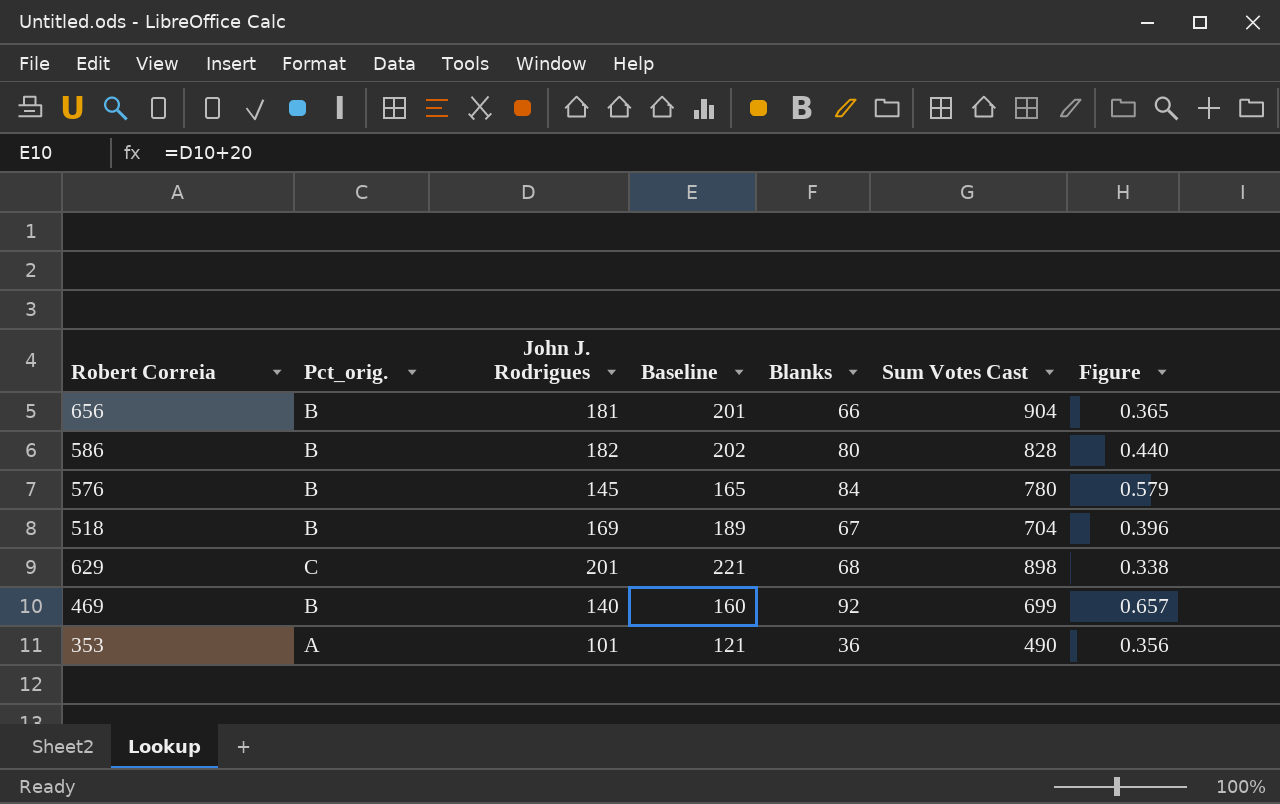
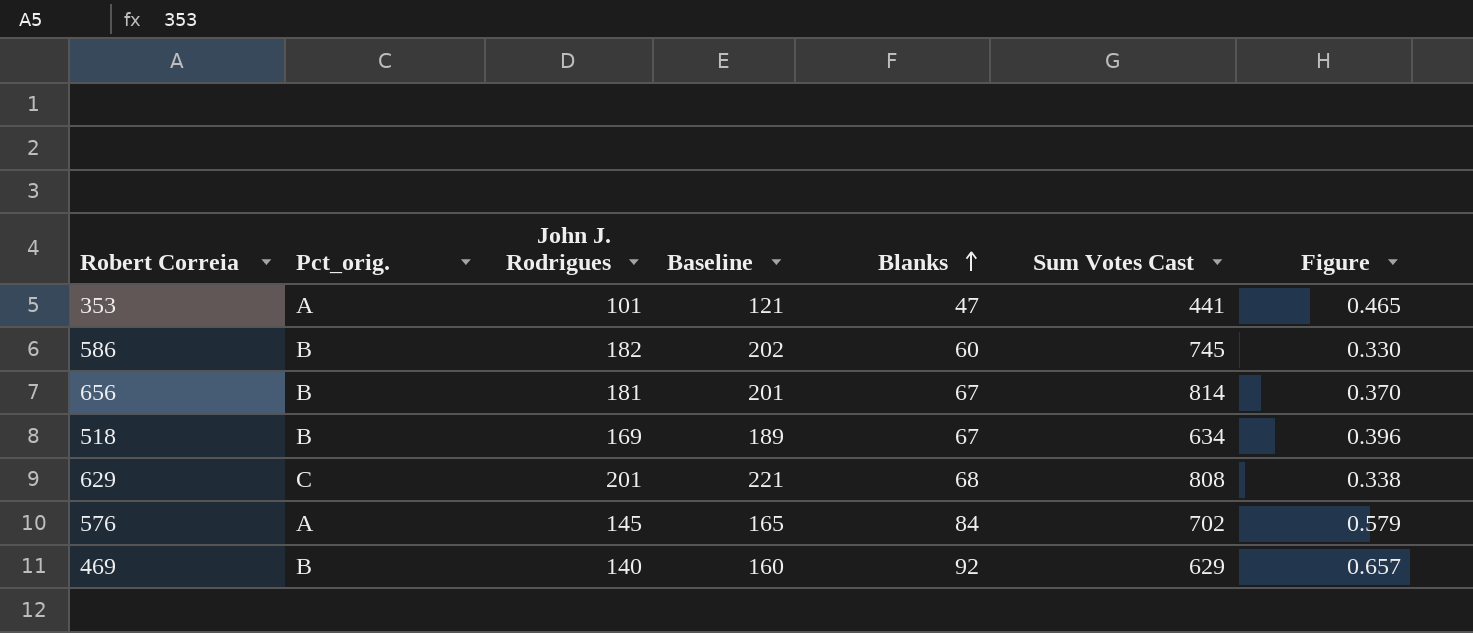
row order: none -> Blanks ascending
353 | Blanks: 36 -> 47
353 | Sum Votes Cast: 490 -> 441
353 | Figure: 0.356 -> 0.465
586 | Blanks: 80 -> 60
586 | Sum Votes Cast: 828 -> 745
586 | Figure: 0.440 -> 0.330
656 | Blanks: 66 -> 67
656 | Sum Votes Cast: 904 -> 814
656 | Figure: 0.365 -> 0.370
518 | Sum Votes Cast: 704 -> 634
629 | Sum Votes Cast: 898 -> 808
576 | Pct_orig.: B -> A
576 | Sum Votes Cast: 780 -> 702
469 | Sum Votes Cast: 699 -> 629

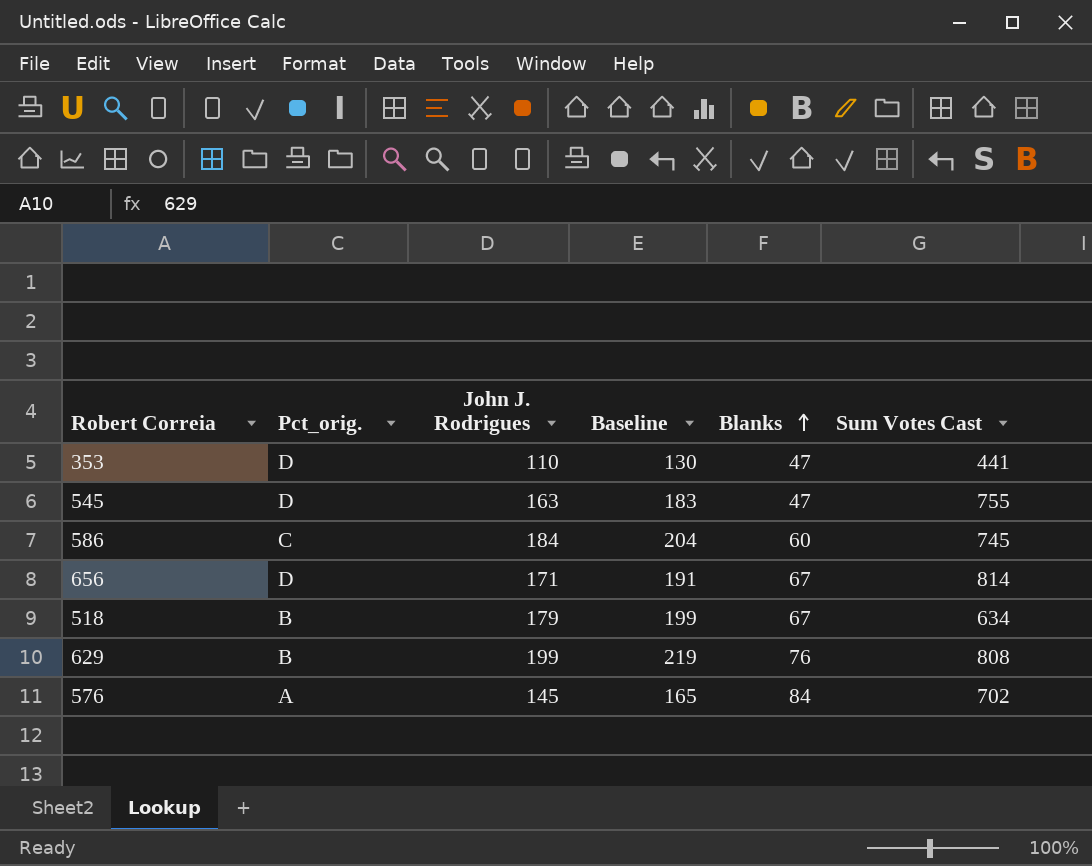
column Figure | formula: [Blanks] / [John J. Rodrigues] -> none
row 469: B | 140 | 160 | 92 | 629 | 0.657 -> none
353 | Pct_orig.: A -> D
353 | John J. Rodrigues: 101 -> 110
353 | Baseline: 121 -> 130
row 545: none -> D | 163 | 183 | 47 | 755
586 | Pct_orig.: B -> C
586 | John J. Rodrigues: 182 -> 184
586 | Baseline: 202 -> 204
656 | Pct_orig.: B -> D
656 | John J. Rodrigues: 181 -> 171
656 | Baseline: 201 -> 191
518 | John J. Rodrigues: 169 -> 179
518 | Baseline: 189 -> 199
629 | Pct_orig.: C -> B
629 | John J. Rodrigues: 201 -> 199
629 | Baseline: 221 -> 219
629 | Blanks: 68 -> 76

